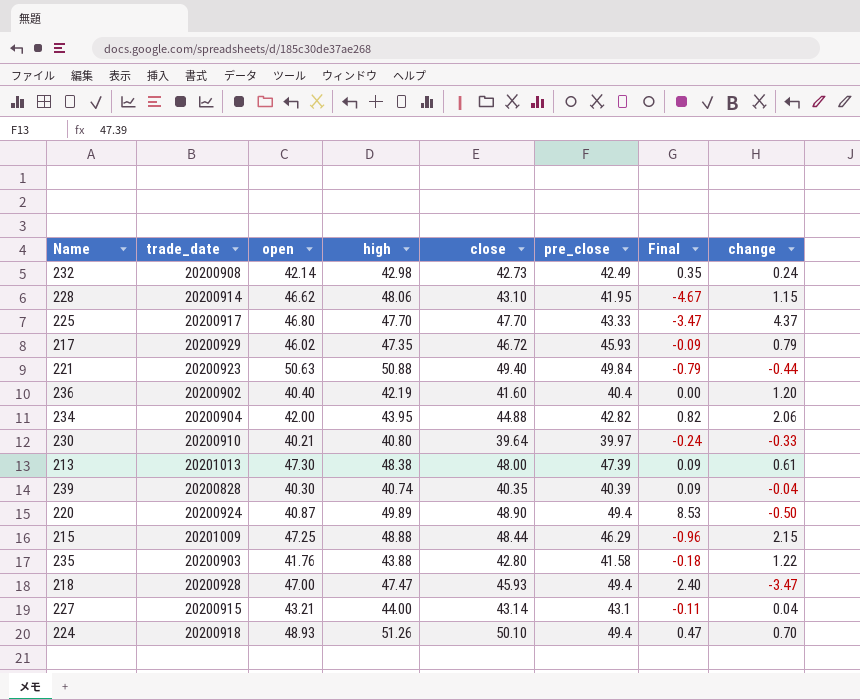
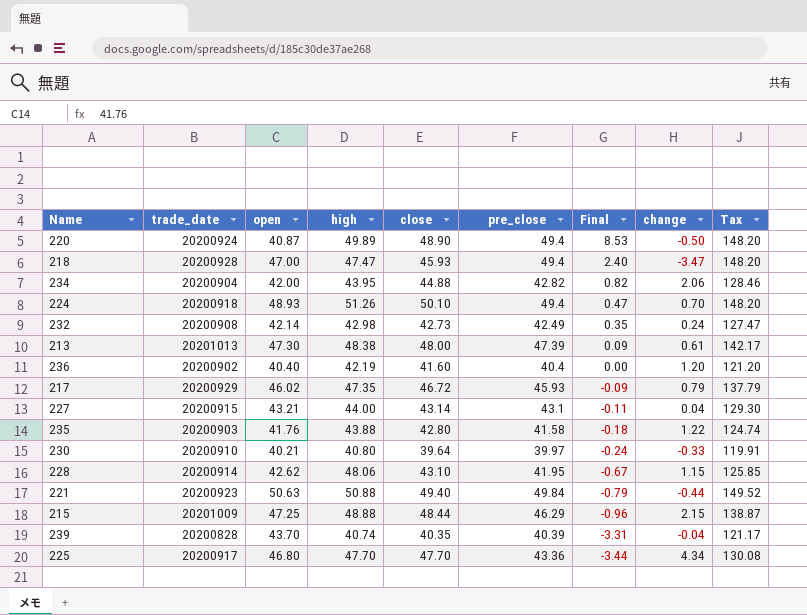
row order: none -> Final descending
column Tax | formula: none -> [pre_close] * 3
228 | open: 46.62 -> 42.62
228 | Final: -4.67 -> -0.67
239 | open: 40.30 -> 43.70
239 | Final: 0.09 -> -3.31
225 | pre_close: 43.33 -> 43.36
225 | Final: -3.47 -> -3.44
225 | change: 4.37 -> 4.34

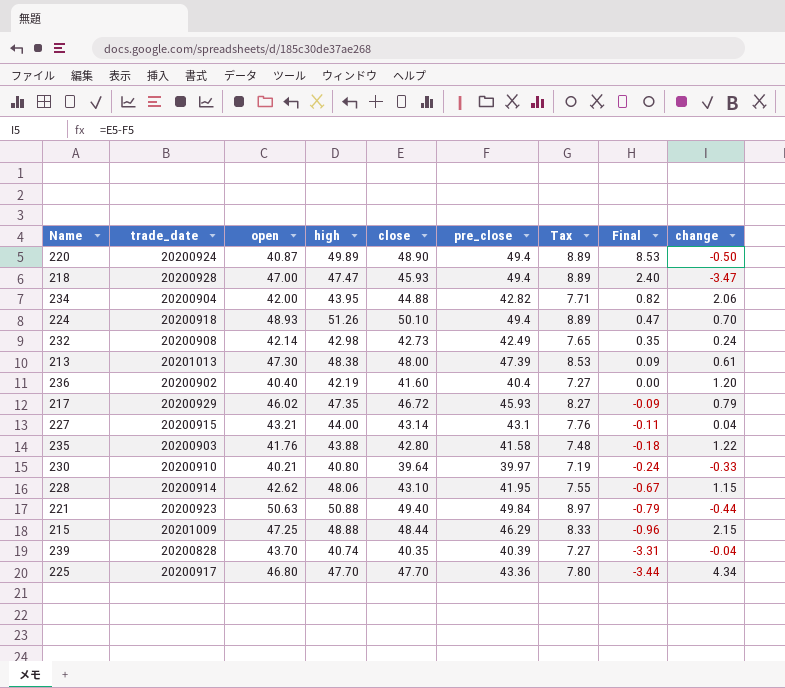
column Tax | formula: [pre_close] * 3 -> [pre_close] * 0.18
column Tax | position: 9 -> 7

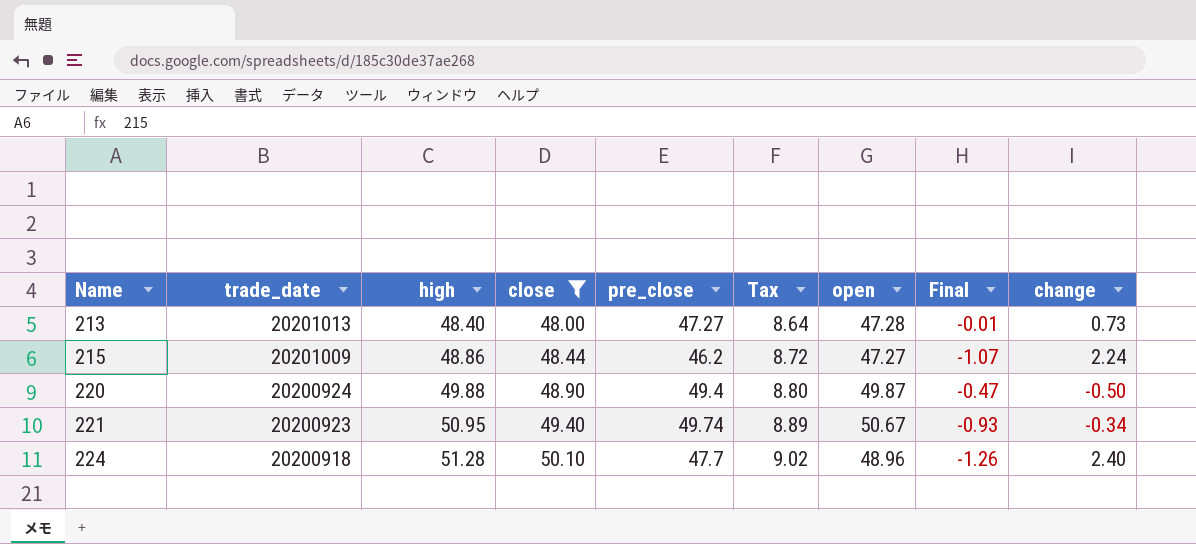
filter: none -> close >= 48.00
row order: Final descending -> Name ascending
column Tax | formula: [pre_close] * 0.18 -> [close] * 0.18
column open | position: 3 -> 7
213 | high: 48.38 -> 48.40
213 | pre_close: 47.39 -> 47.27
213 | open: 47.30 -> 47.28
213 | Final: 0.09 -> -0.01
213 | change: 0.61 -> 0.73
215 | high: 48.88 -> 48.86
215 | pre_close: 46.29 -> 46.2
215 | open: 47.25 -> 47.27
215 | Final: -0.96 -> -1.07
215 | change: 2.15 -> 2.24
220 | high: 49.89 -> 49.88
220 | open: 40.87 -> 49.87
220 | Final: 8.53 -> -0.47
221 | high: 50.88 -> 50.95
221 | pre_close: 49.84 -> 49.74
221 | open: 50.63 -> 50.67
221 | Final: -0.79 -> -0.93
221 | change: -0.44 -> -0.34
224 | high: 51.26 -> 51.28
224 | pre_close: 49.4 -> 47.7
224 | open: 48.93 -> 48.96
224 | Final: 0.47 -> -1.26
224 | change: 0.70 -> 2.40

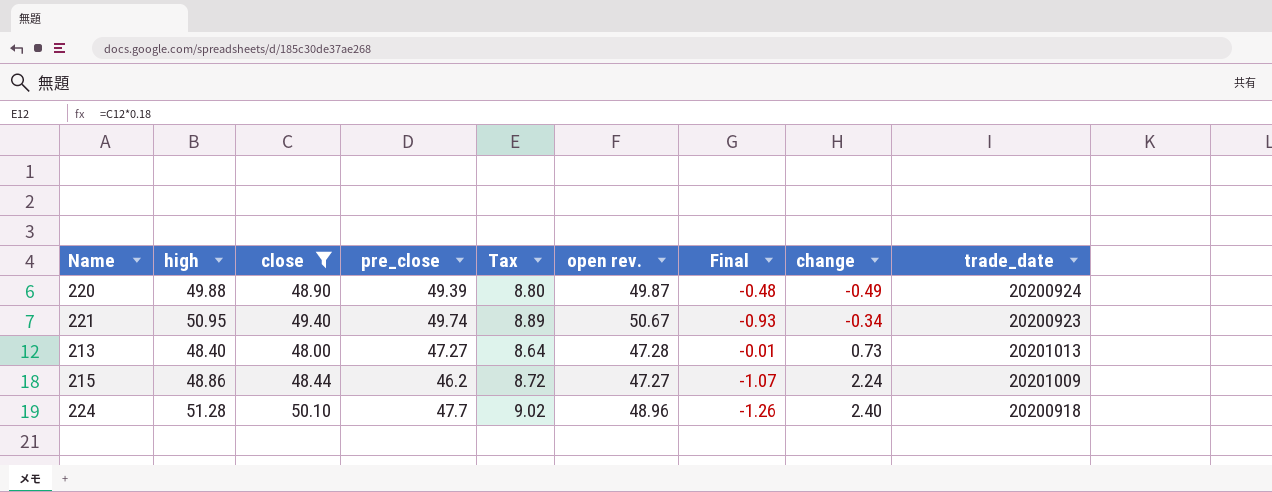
row order: Name ascending -> change ascending
column name: open -> open rev.
column trade_date | position: 2 -> 9
220 | pre_close: 49.4 -> 49.39
220 | Final: -0.47 -> -0.48
220 | change: -0.50 -> -0.49

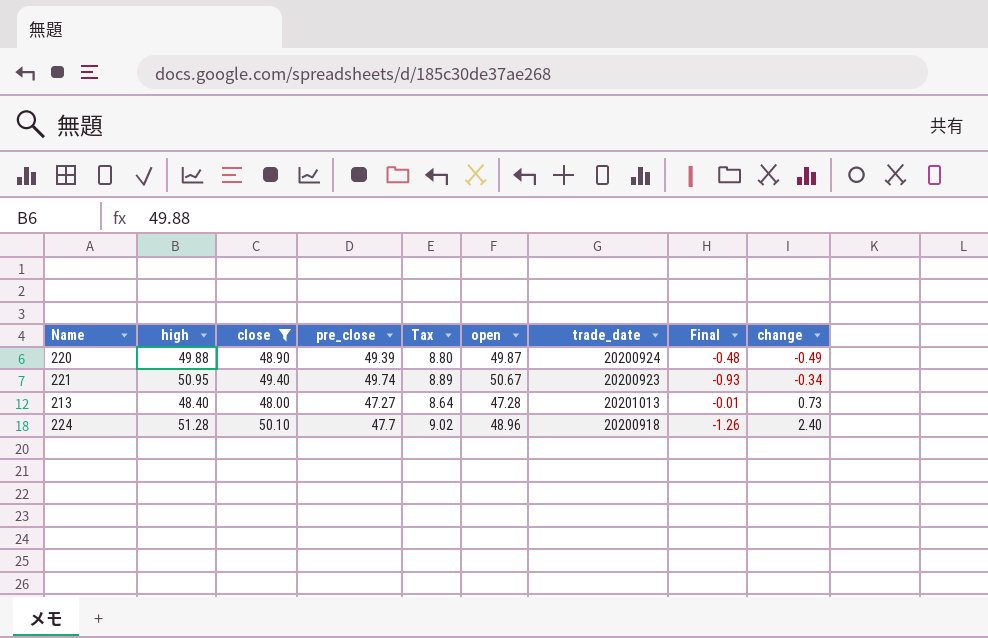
column name: open rev. -> open
column trade_date | position: 9 -> 7
row 215: 48.86 | 48.44 | 46.2 | 8.72 | 47.27 | -1.07 | 2.24 | 20201009 -> none

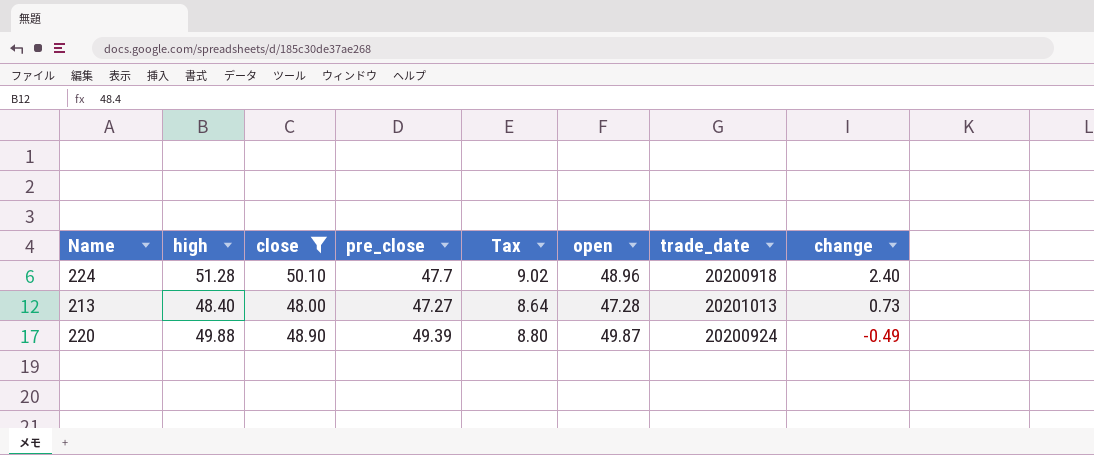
row order: change ascending -> change descending
column Final | formula: [pre_close] - [open] -> none
row 221: 50.95 | 49.40 | 49.74 | 8.89 | 50.67 | 20200923 | -0.93 | -0.34 -> none

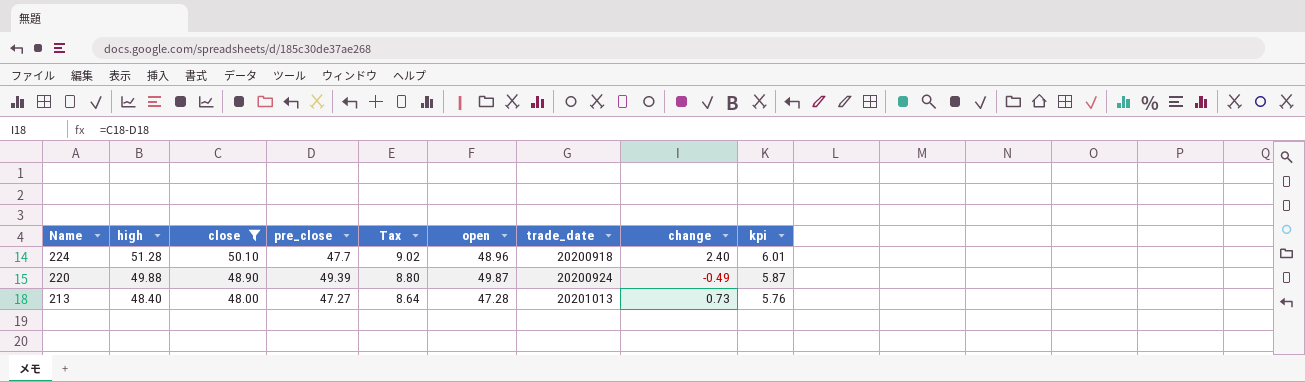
row order: change descending -> Name descending
column kpi | formula: none -> [close] * 0.12

